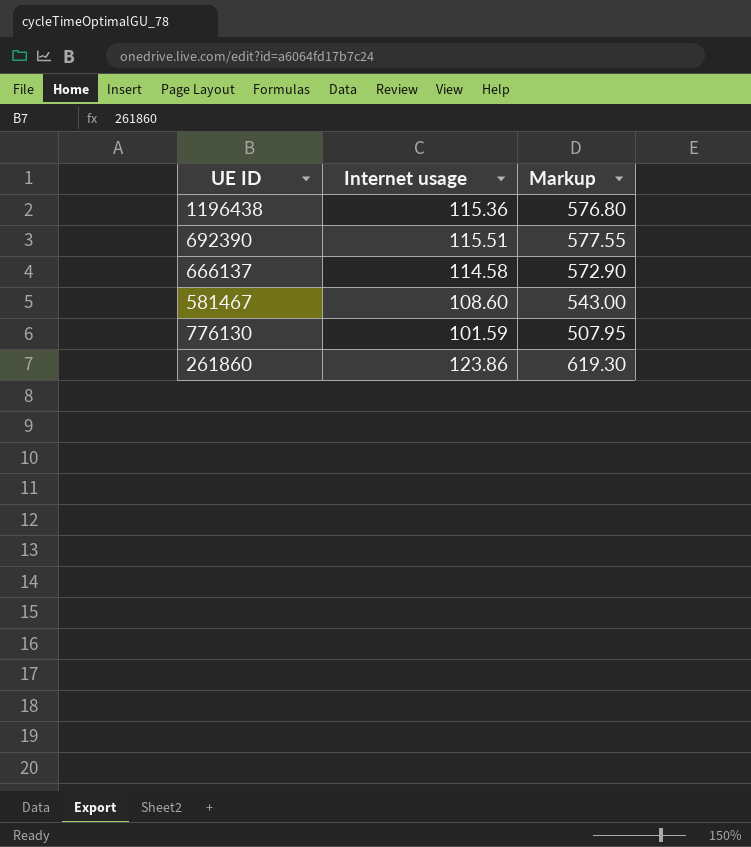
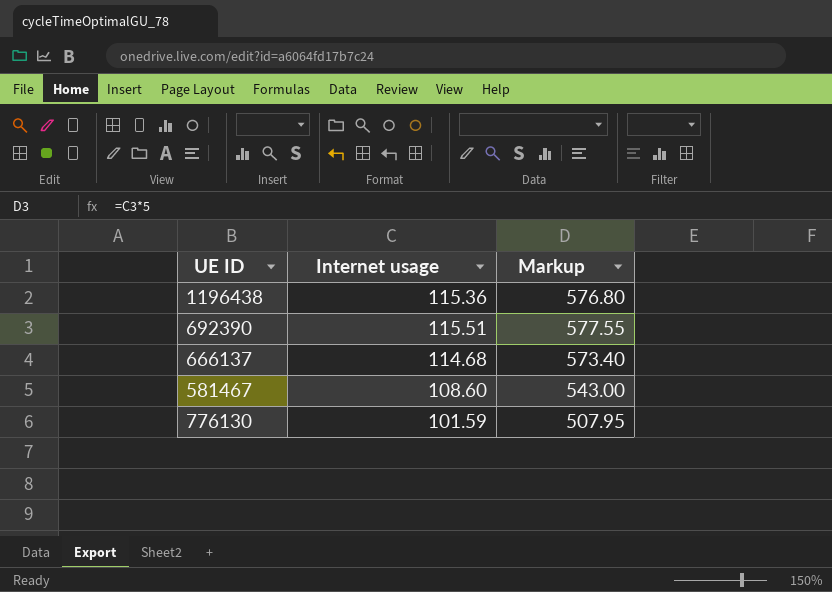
row 261860: 123.86 | 619.30 -> none
666137 | Internet usage: 114.58 -> 114.68
666137 | Markup: 572.90 -> 573.40

